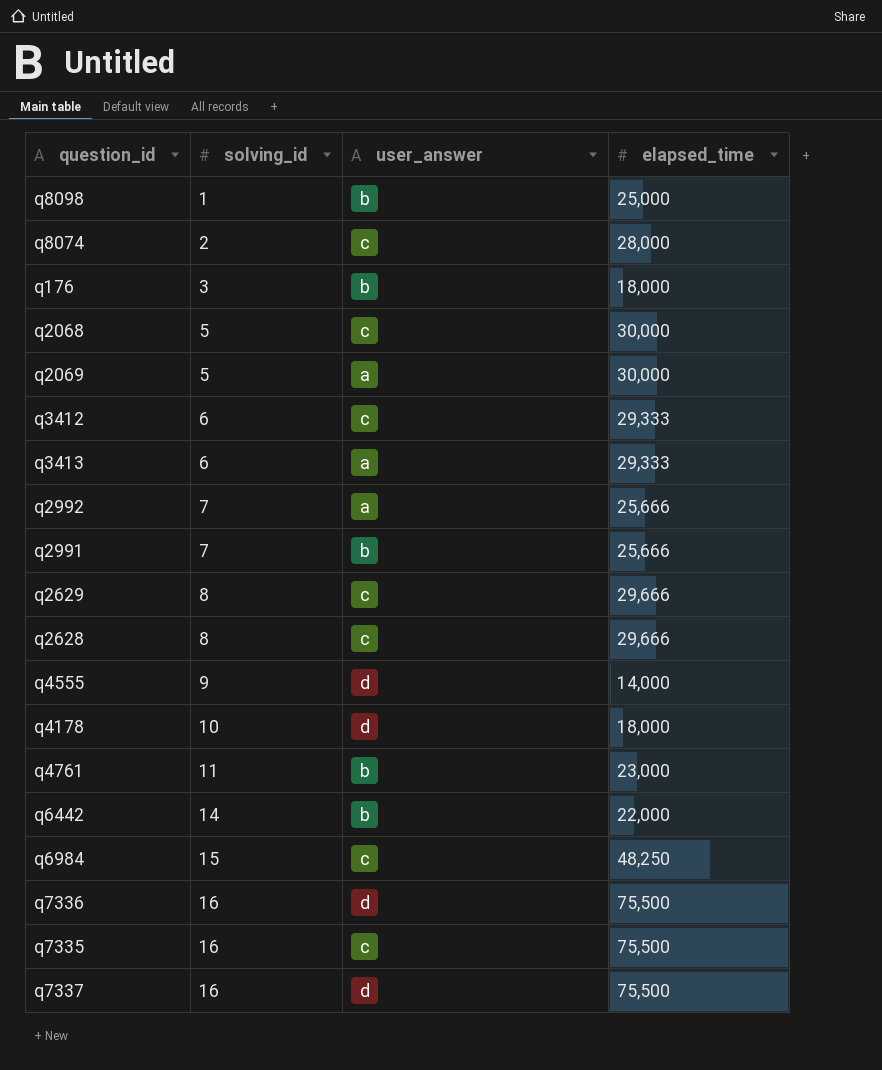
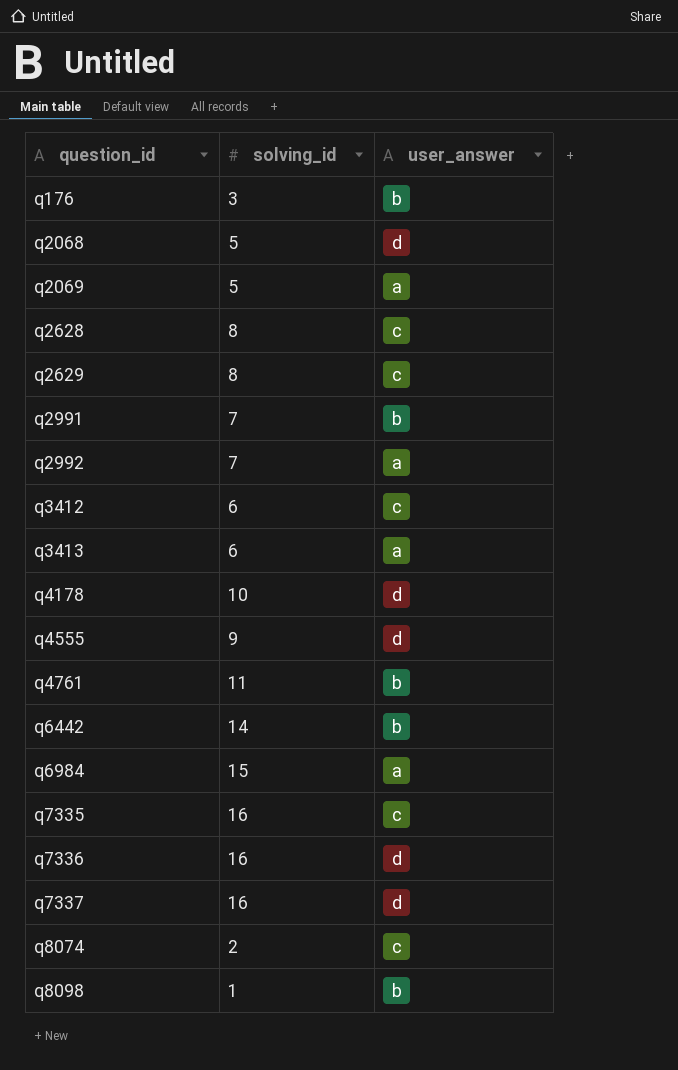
row order: solving_id ascending -> question_id ascending
column elapsed_time | position: 4 -> none
q2068 | user_answer: c -> d
q6984 | user_answer: c -> a

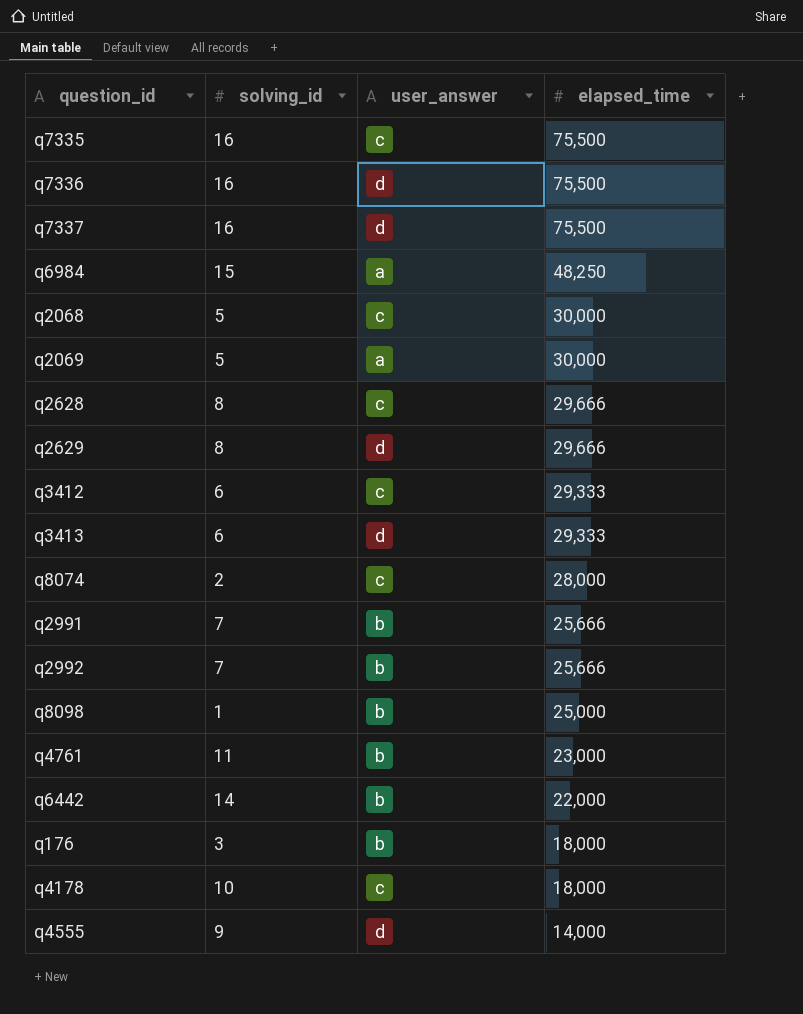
row order: question_id ascending -> elapsed_time descending
column elapsed_time | position: none -> 4
q2068 | user_answer: d -> c
q2629 | user_answer: c -> d
q3413 | user_answer: a -> d
q2992 | user_answer: a -> b
q4178 | user_answer: d -> c

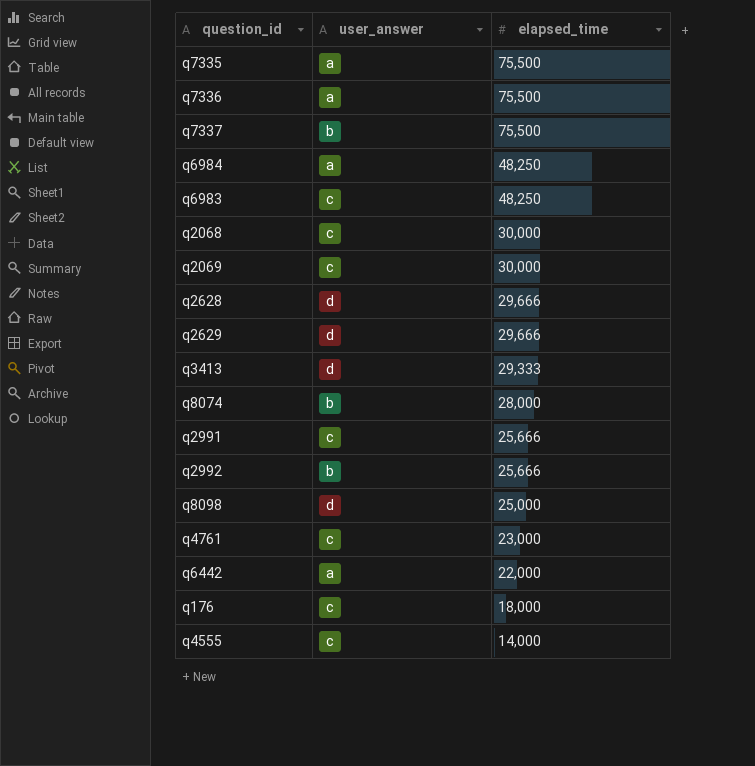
column solving_id | position: 2 -> none
row q3412: 6 | c | 29,333 -> none
row q4178: 10 | c | 18,000 -> none
q7335 | user_answer: c -> a
q7336 | user_answer: d -> a
q7337 | user_answer: d -> b
row q6983: none -> c | 48,250
q2069 | user_answer: a -> c
q2628 | user_answer: c -> d
q8074 | user_answer: c -> b
q2991 | user_answer: b -> c
q8098 | user_answer: b -> d
q4761 | user_answer: b -> c
q6442 | user_answer: b -> a
q176 | user_answer: b -> c
q4555 | user_answer: d -> c

